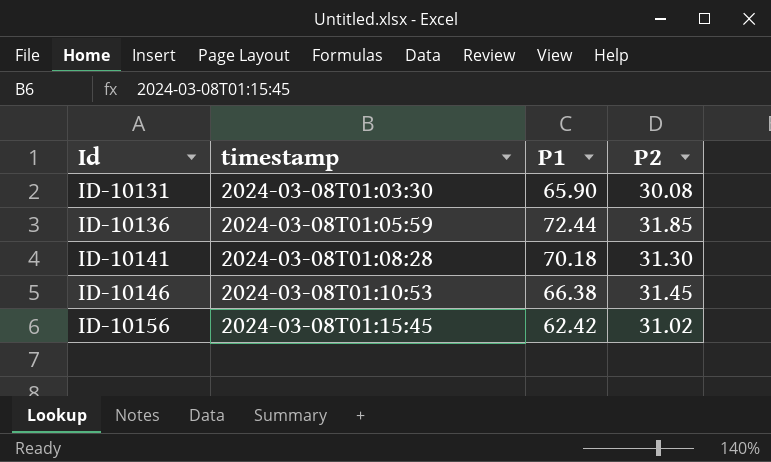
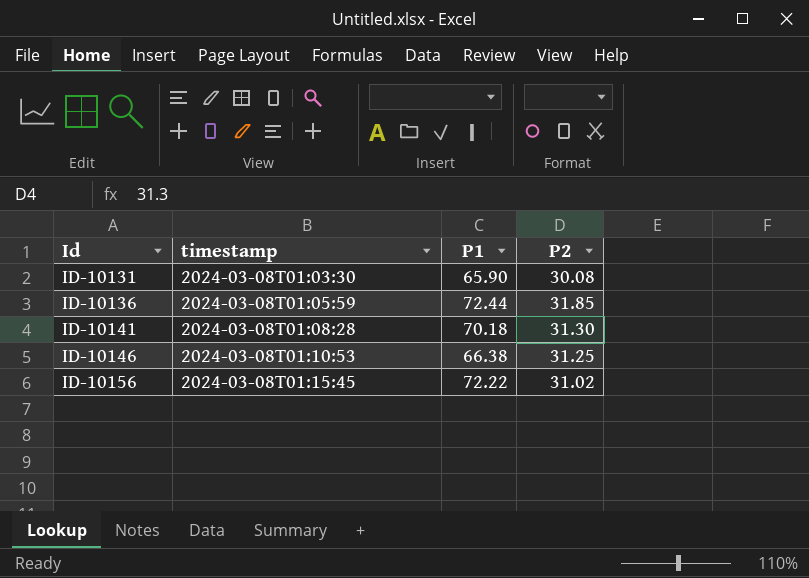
ID-10146 | P2: 31.45 -> 31.25
ID-10156 | P1: 62.42 -> 72.22

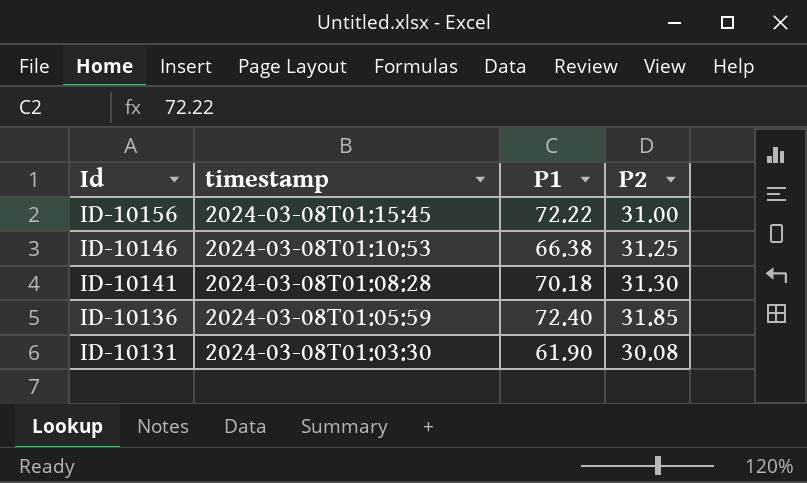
row order: Id ascending -> Id descending
ID-10156 | P2: 31.02 -> 31.00
ID-10136 | P1: 72.44 -> 72.40
ID-10131 | P1: 65.90 -> 61.90

